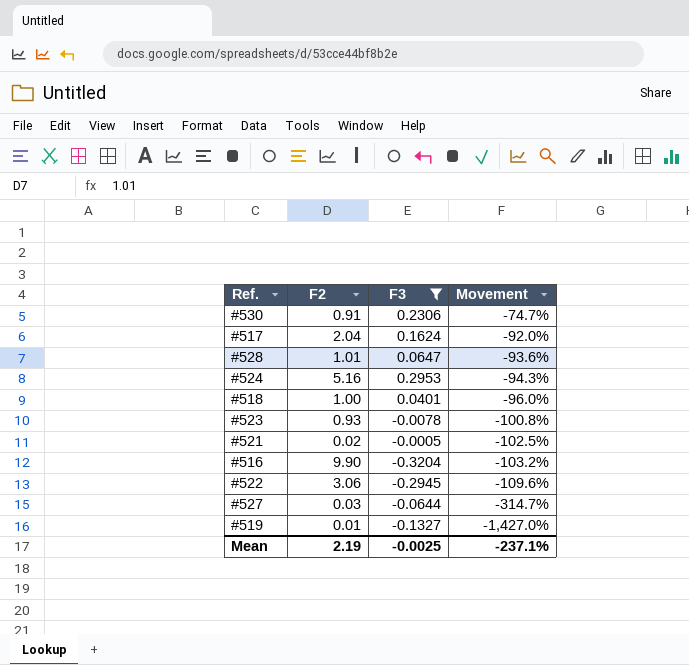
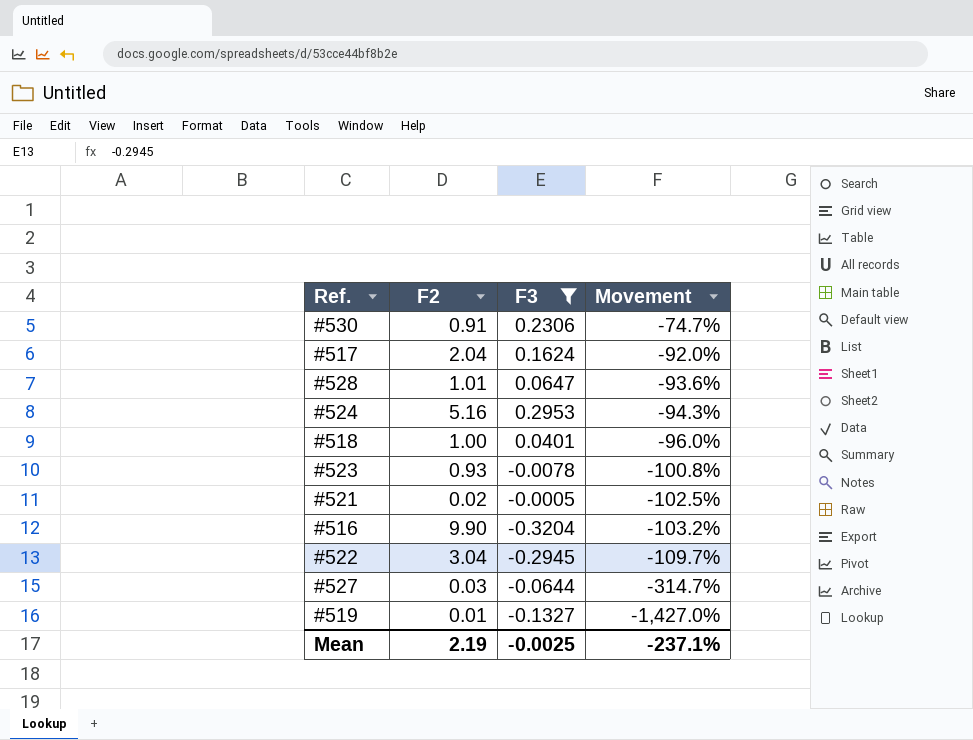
#522 | F2: 3.06 -> 3.04
#522 | Movement: -109.6% -> -109.7%

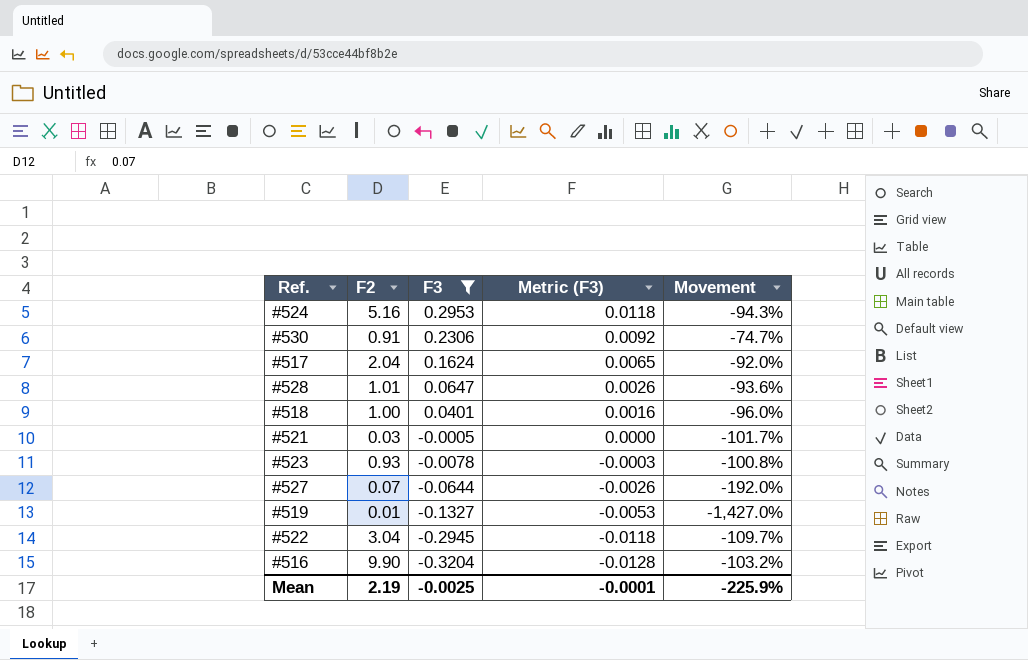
row order: Movement descending -> F3 descending
column Metric (F3) | formula: none -> [F3] * 0.04
#521 | F2: 0.02 -> 0.03
#521 | Movement: -102.5% -> -101.7%
#527 | F2: 0.03 -> 0.07
#527 | Movement: -314.7% -> -192.0%
Mean | Movement: -237.1% -> -225.9%

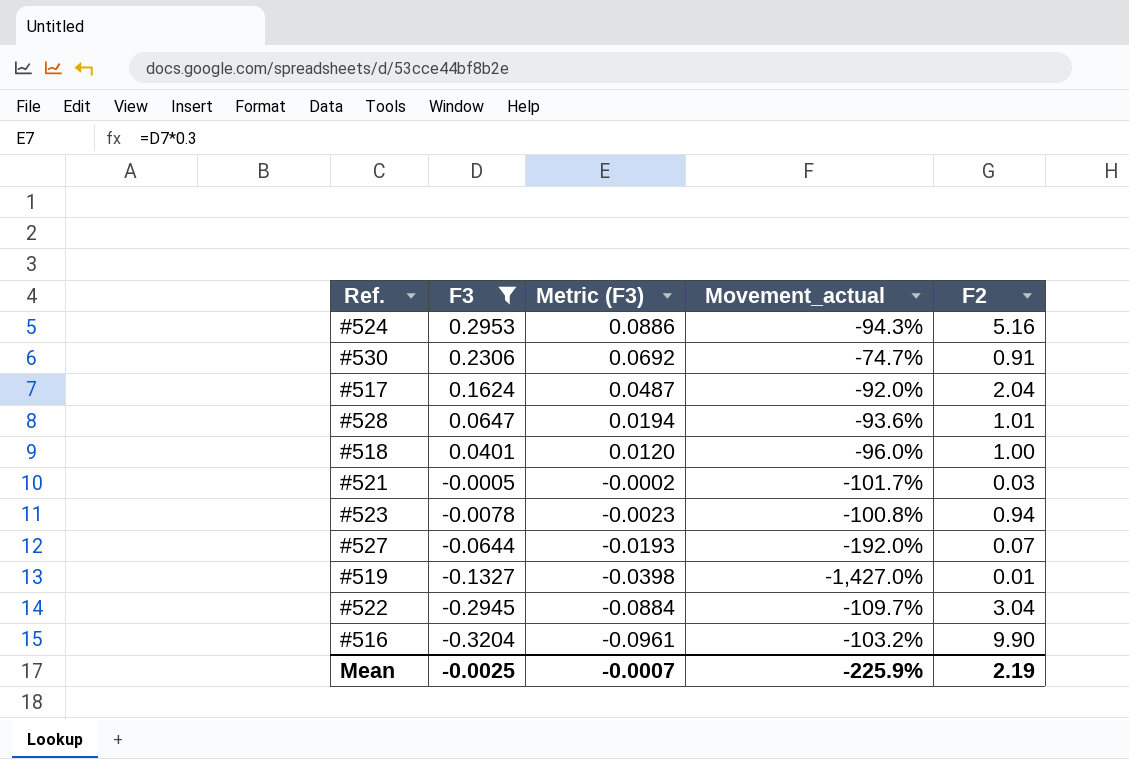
column Metric (F3) | formula: [F3] * 0.04 -> [F3] * 0.3
column name: Movement -> Movement_actual
column F2 | position: 2 -> 5
#523 | F2: 0.93 -> 0.94
Mean | Metric (F3): -0.0001 -> -0.0007

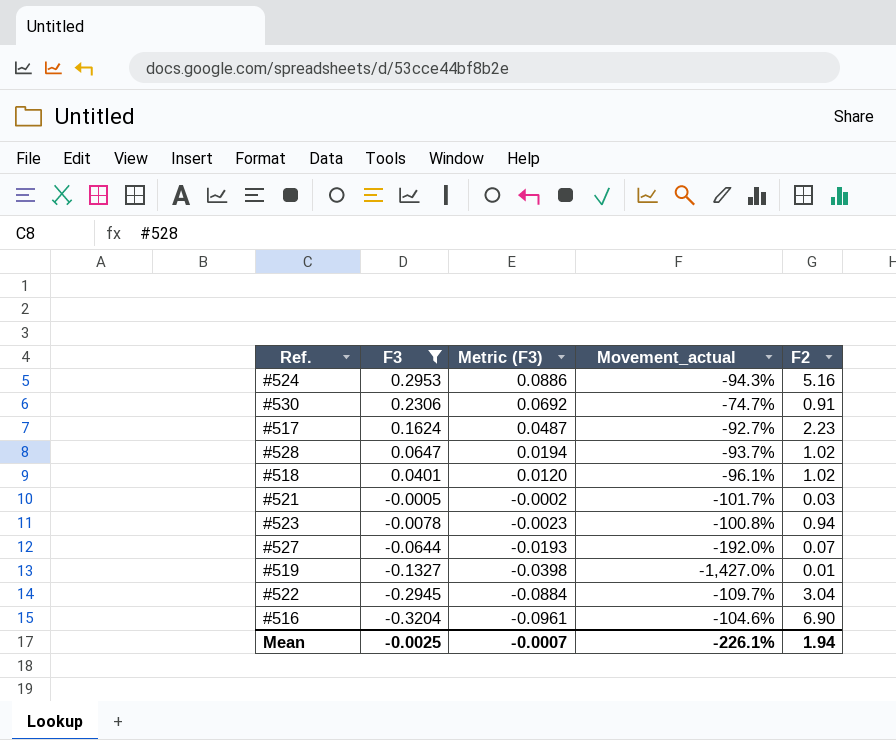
#517 | Movement_actual: -92.0% -> -92.7%
#517 | F2: 2.04 -> 2.23
#528 | Movement_actual: -93.6% -> -93.7%
#528 | F2: 1.01 -> 1.02
#518 | Movement_actual: -96.0% -> -96.1%
#518 | F2: 1.00 -> 1.02
#516 | Movement_actual: -103.2% -> -104.6%
#516 | F2: 9.90 -> 6.90
Mean | Movement_actual: -225.9% -> -226.1%
Mean | F2: 2.19 -> 1.94

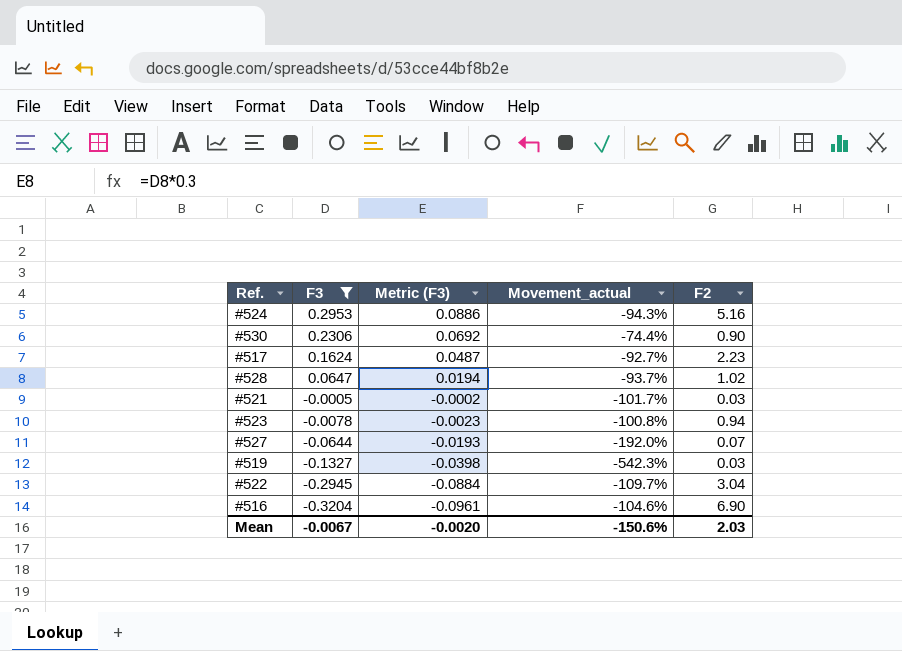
row #518: 0.0401 | 0.0120 | -96.1% | 1.02 -> none
#530 | Movement_actual: -74.7% -> -74.4%
#530 | F2: 0.91 -> 0.90
#519 | Movement_actual: -1,427.0% -> -542.3%
#519 | F2: 0.01 -> 0.03
Mean | F3: -0.0025 -> -0.0067
Mean | Metric (F3): -0.0007 -> -0.0020
Mean | Movement_actual: -226.1% -> -150.6%
Mean | F2: 1.94 -> 2.03

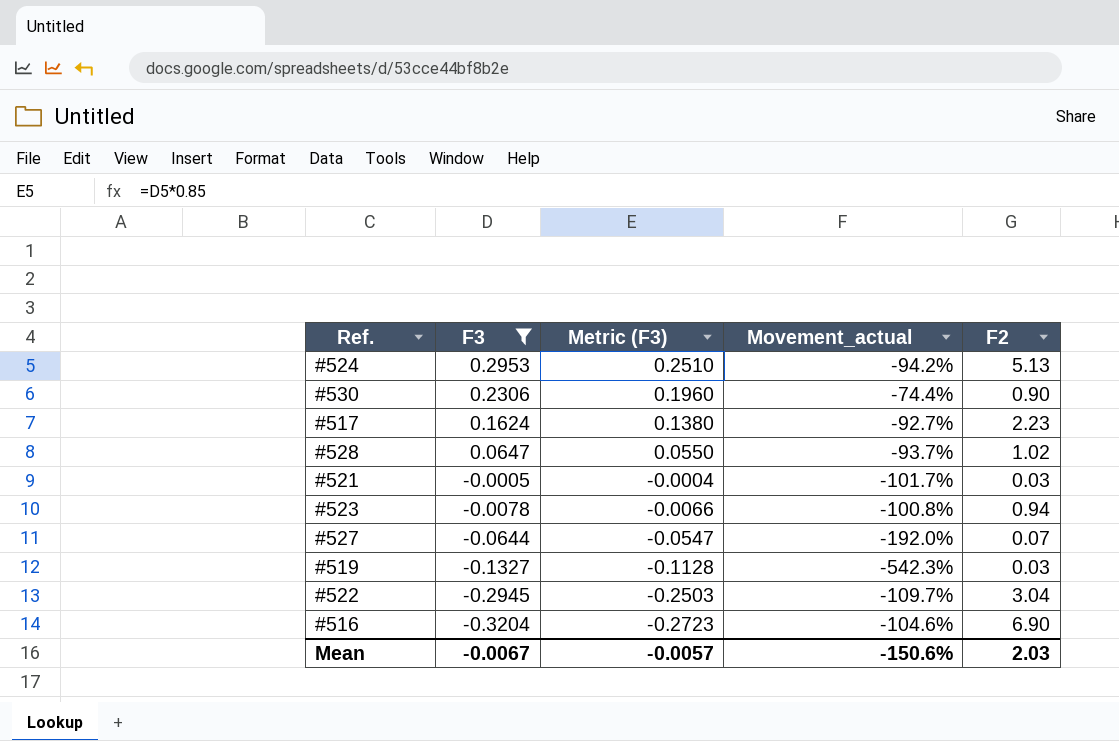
column Metric (F3) | formula: [F3] * 0.3 -> [F3] * 0.85
#524 | Movement_actual: -94.3% -> -94.2%
#524 | F2: 5.16 -> 5.13
Mean | Metric (F3): -0.0020 -> -0.0057

